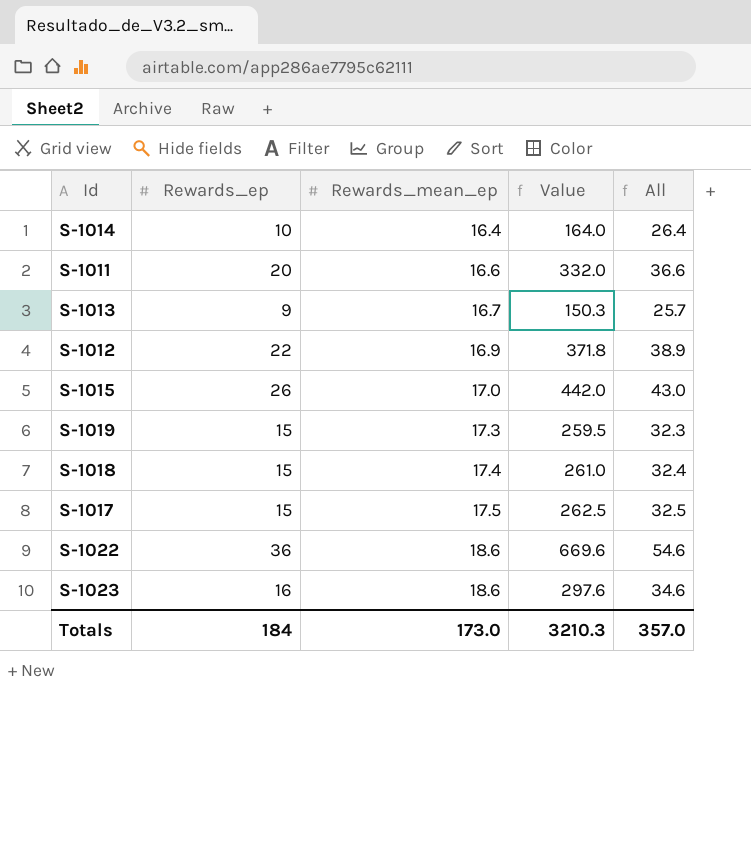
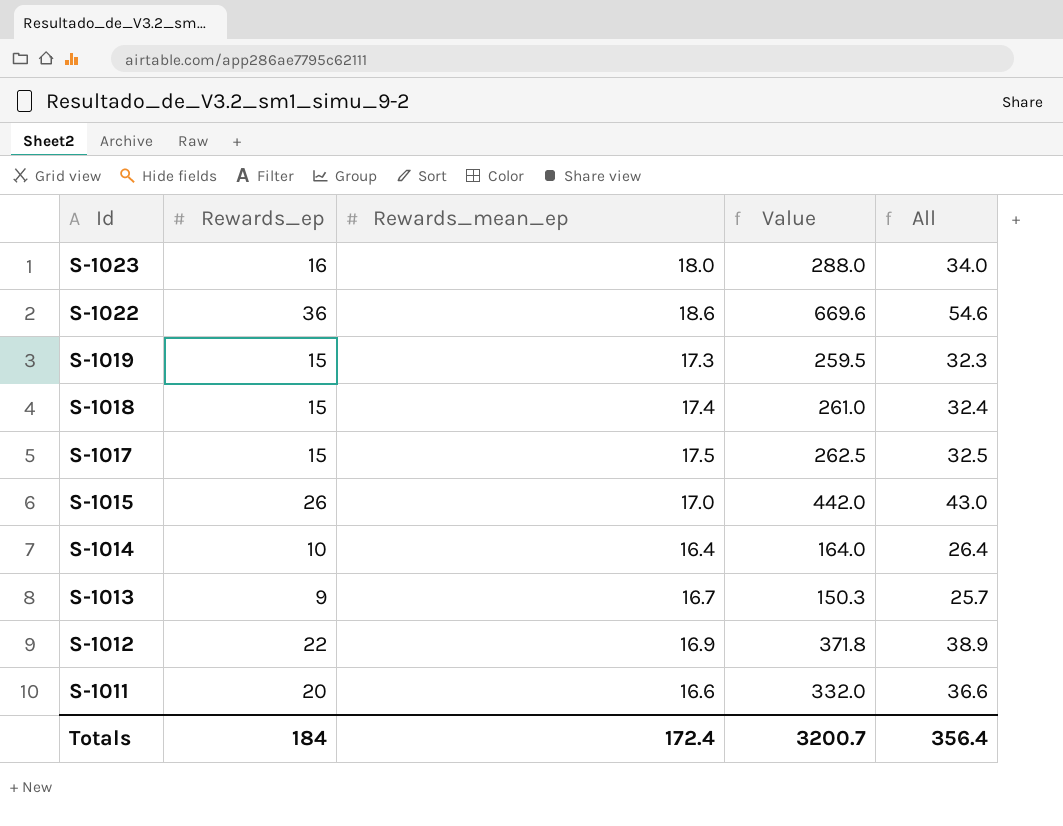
row order: Rewards_mean_ep ascending -> Id descending
S-1023 | Rewards_mean_ep: 18.6 -> 18.0
S-1023 | Value: 297.6 -> 288.0
S-1023 | All: 34.6 -> 34.0
Totals | Rewards_mean_ep: 173.0 -> 172.4
Totals | Value: 3210.3 -> 3200.7
Totals | All: 357.0 -> 356.4

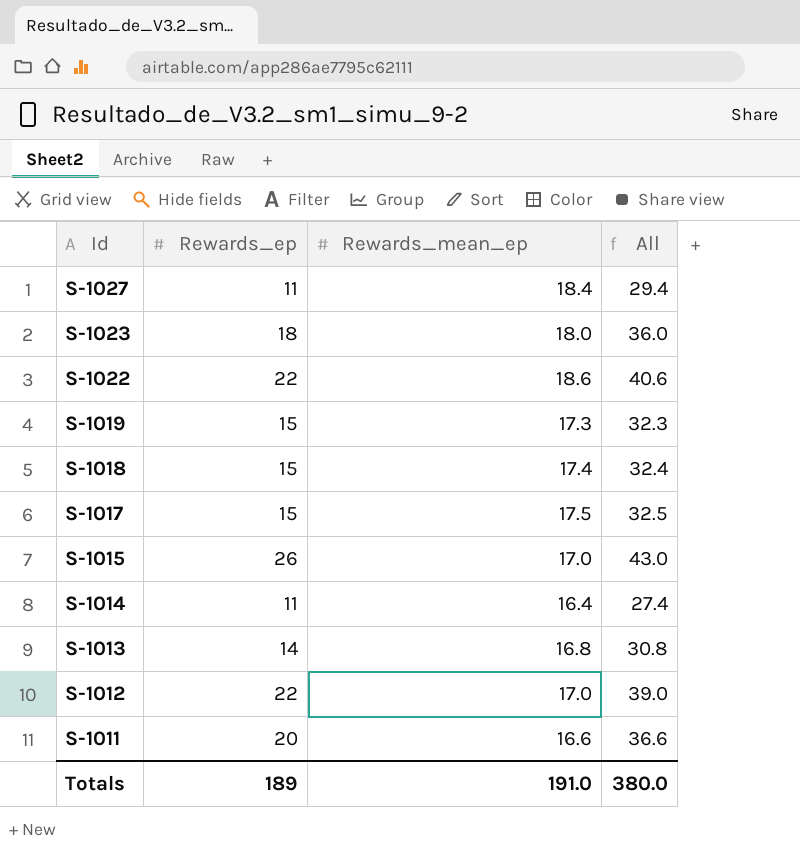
column Value | formula: [Rewards_ep] * [Rewards_mean_ep] -> none
row S-1027: none -> 11 | 18.4 | 29.4
S-1023 | Rewards_ep: 16 -> 18
S-1023 | All: 34.0 -> 36.0
S-1022 | Rewards_ep: 36 -> 22
S-1022 | All: 54.6 -> 40.6
S-1014 | Rewards_ep: 10 -> 11
S-1014 | All: 26.4 -> 27.4
S-1013 | Rewards_ep: 9 -> 14
S-1013 | Rewards_mean_ep: 16.7 -> 16.8
S-1013 | All: 25.7 -> 30.8
S-1012 | Rewards_mean_ep: 16.9 -> 17.0
S-1012 | All: 38.9 -> 39.0
Totals | Rewards_ep: 184 -> 189
Totals | Rewards_mean_ep: 172.4 -> 191.0
Totals | All: 356.4 -> 380.0

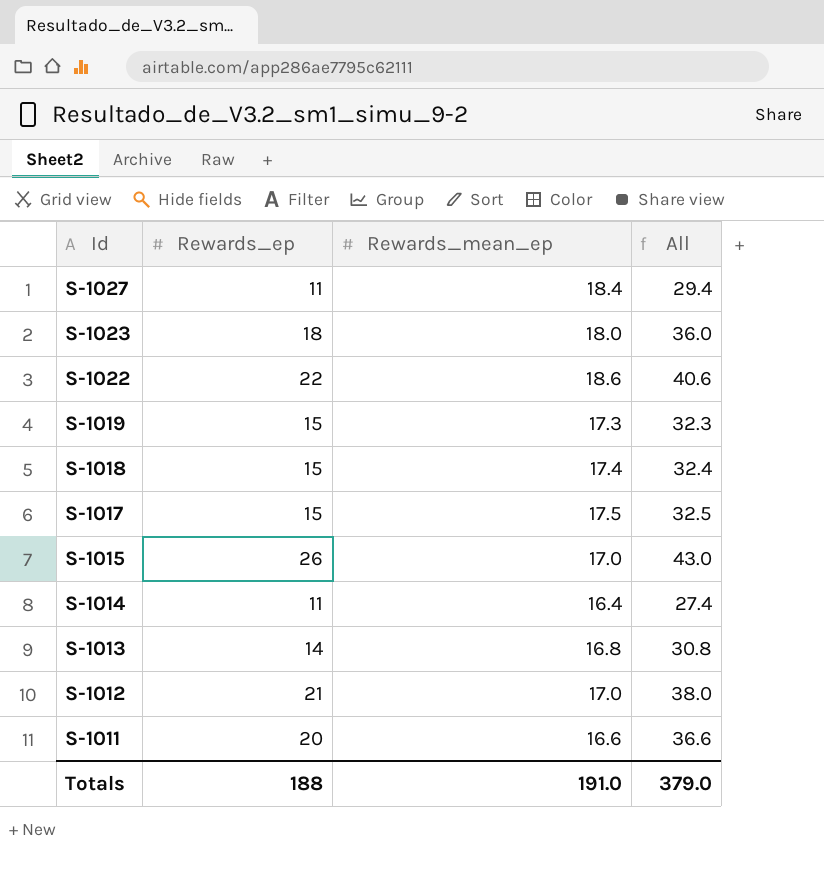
S-1012 | Rewards_ep: 22 -> 21
S-1012 | All: 39.0 -> 38.0
Totals | Rewards_ep: 189 -> 188
Totals | All: 380.0 -> 379.0

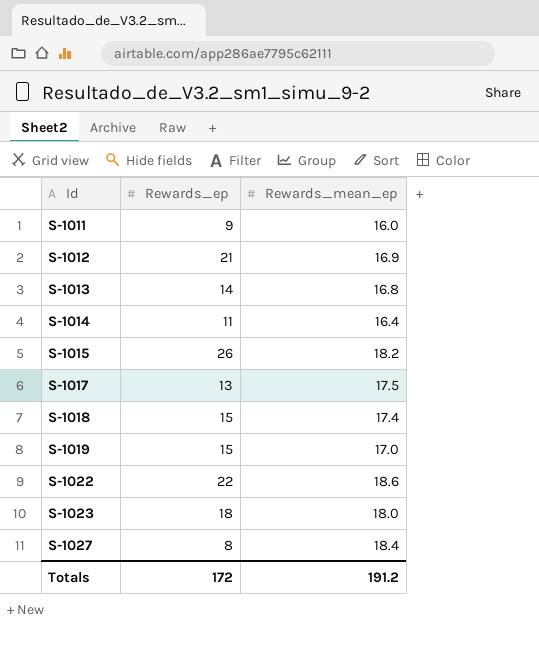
row order: Id descending -> Id ascending
column All | formula: [Rewards_ep] + [Rewards_mean_ep] -> none
S-1011 | Rewards_ep: 20 -> 9
S-1011 | Rewards_mean_ep: 16.6 -> 16.0
S-1012 | Rewards_mean_ep: 17.0 -> 16.9
S-1015 | Rewards_mean_ep: 17.0 -> 18.2
S-1017 | Rewards_ep: 15 -> 13
S-1019 | Rewards_mean_ep: 17.3 -> 17.0
S-1027 | Rewards_ep: 11 -> 8
Totals | Rewards_ep: 188 -> 172
Totals | Rewards_mean_ep: 191.0 -> 191.2

